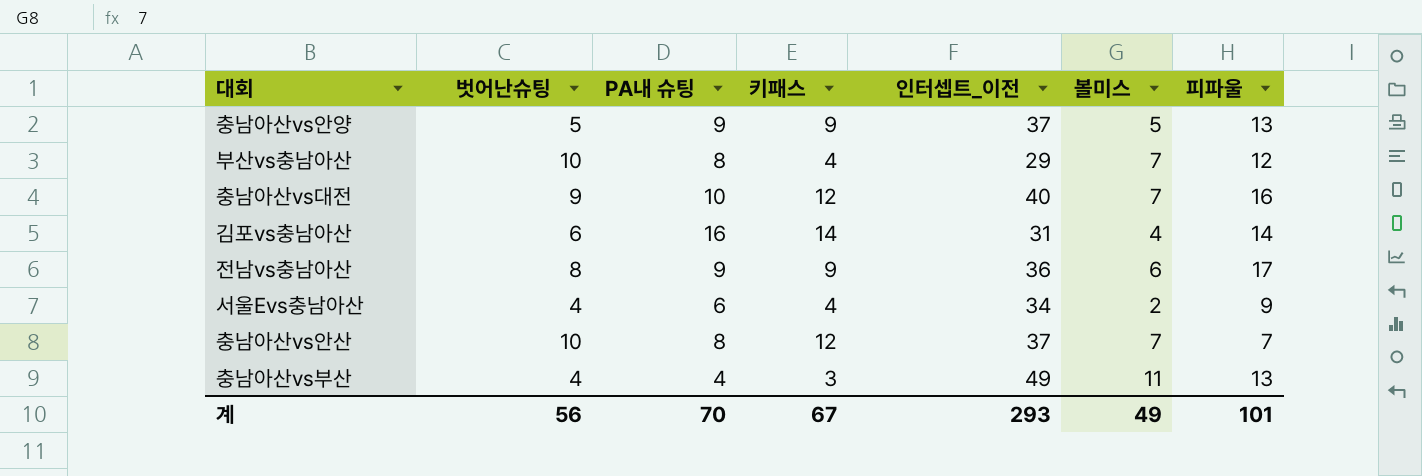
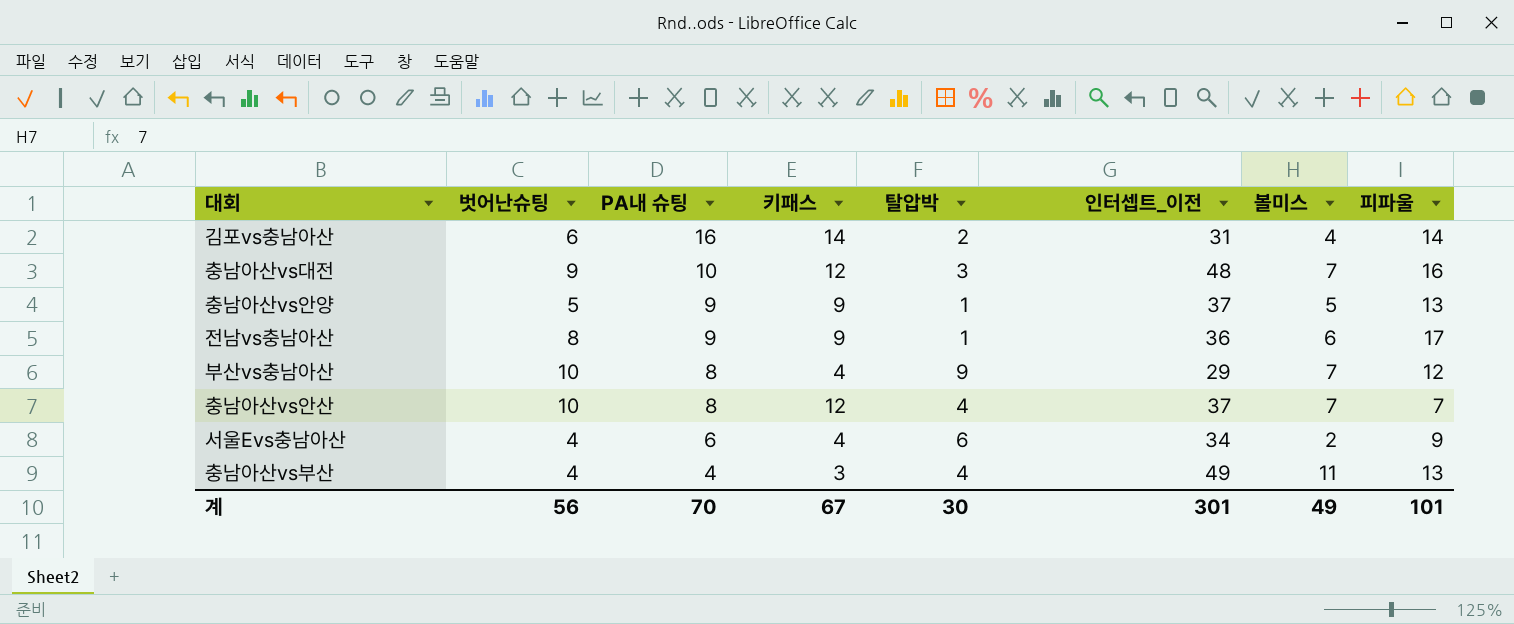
row order: none -> PA내 슈팅 descending
column 탈압박 | position: none -> 5
충남아산vs대전 | 인터셉트_이전: 40 -> 48
계 | 인터셉트_이전: 293 -> 301

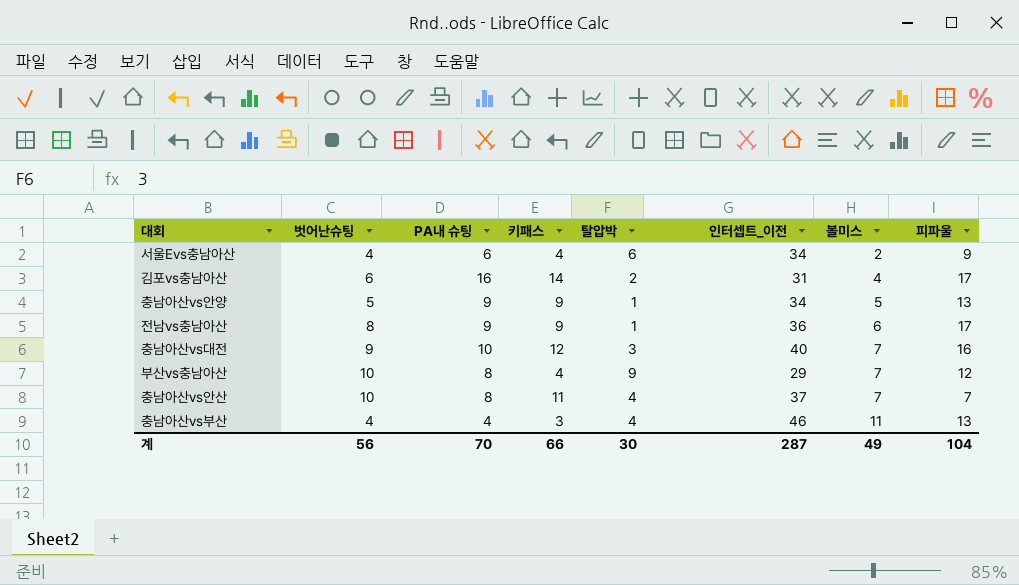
row order: PA내 슈팅 descending -> 볼미스 ascending
김포vs충남아산 | 피파울: 14 -> 17
충남아산vs안양 | 인터셉트_이전: 37 -> 34
충남아산vs대전 | 인터셉트_이전: 48 -> 40
충남아산vs안산 | 키패스: 12 -> 11
충남아산vs부산 | 인터셉트_이전: 49 -> 46
계 | 키패스: 67 -> 66
계 | 인터셉트_이전: 301 -> 287
계 | 피파울: 101 -> 104

